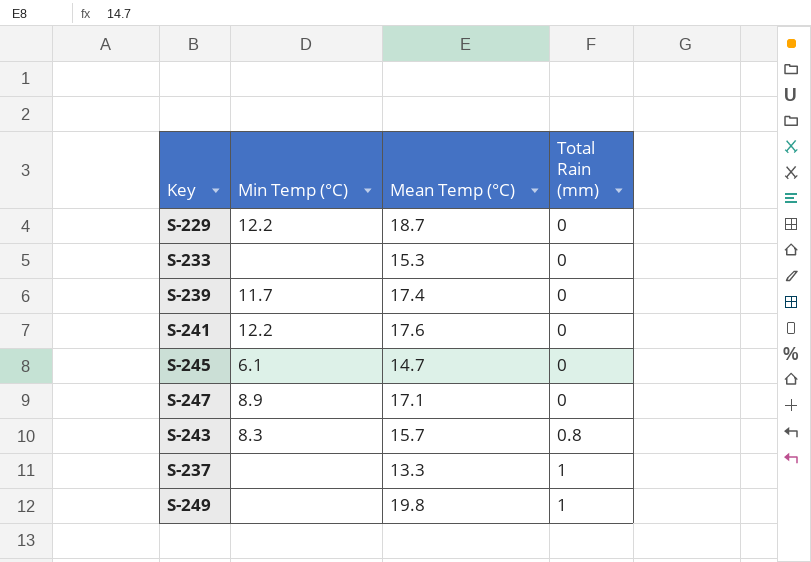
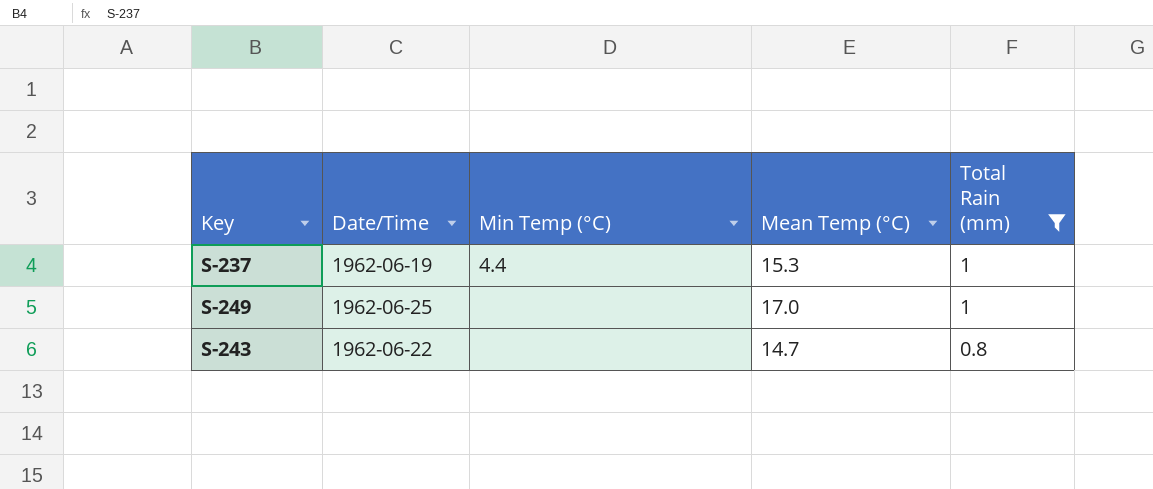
filter: none -> Total Rain (mm) != 0
row order: Total Rain (mm) ascending -> Total Rain (mm) descending
column Date/Time | position: none -> 2
S-237 | Min Temp (°C): none -> 4.4
S-237 | Mean Temp (°C): 13.3 -> 15.3
S-249 | Mean Temp (°C): 19.8 -> 17.0
S-243 | Min Temp (°C): 8.3 -> none
S-243 | Mean Temp (°C): 15.7 -> 14.7

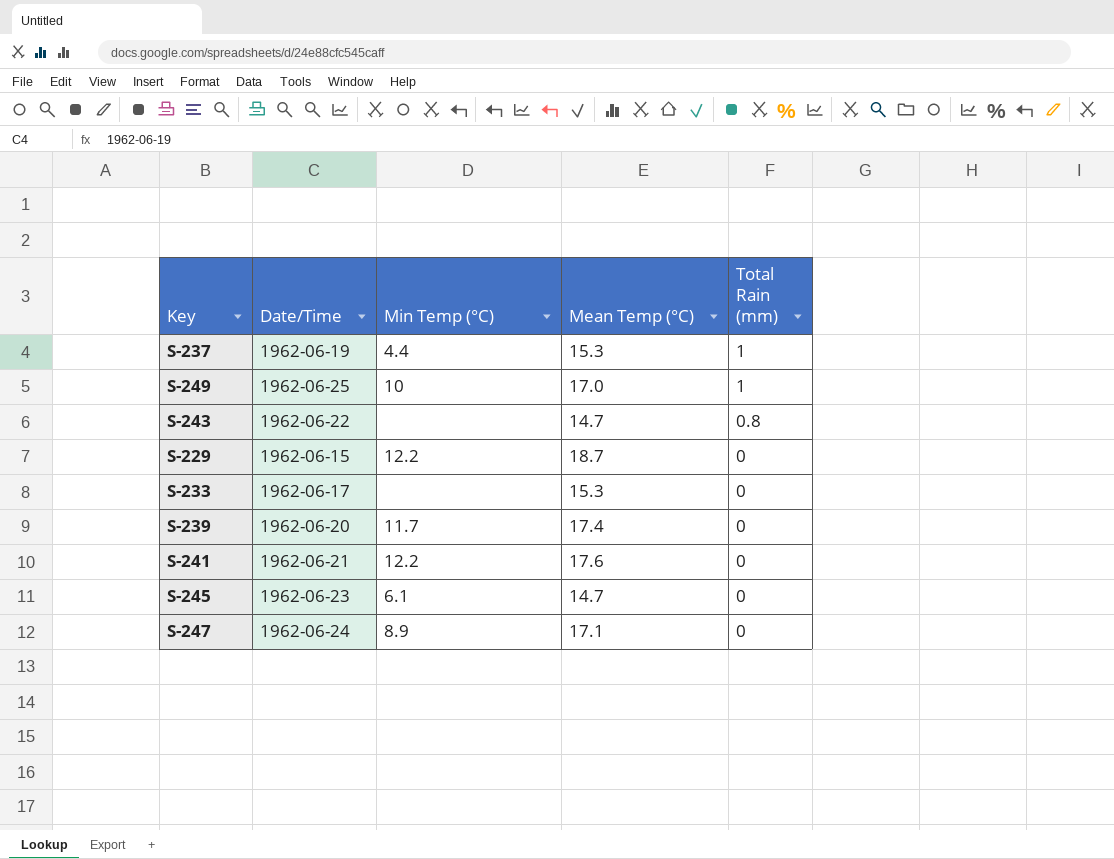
filter: Total Rain (mm) != 0 -> none
S-249 | Min Temp (°C): none -> 10

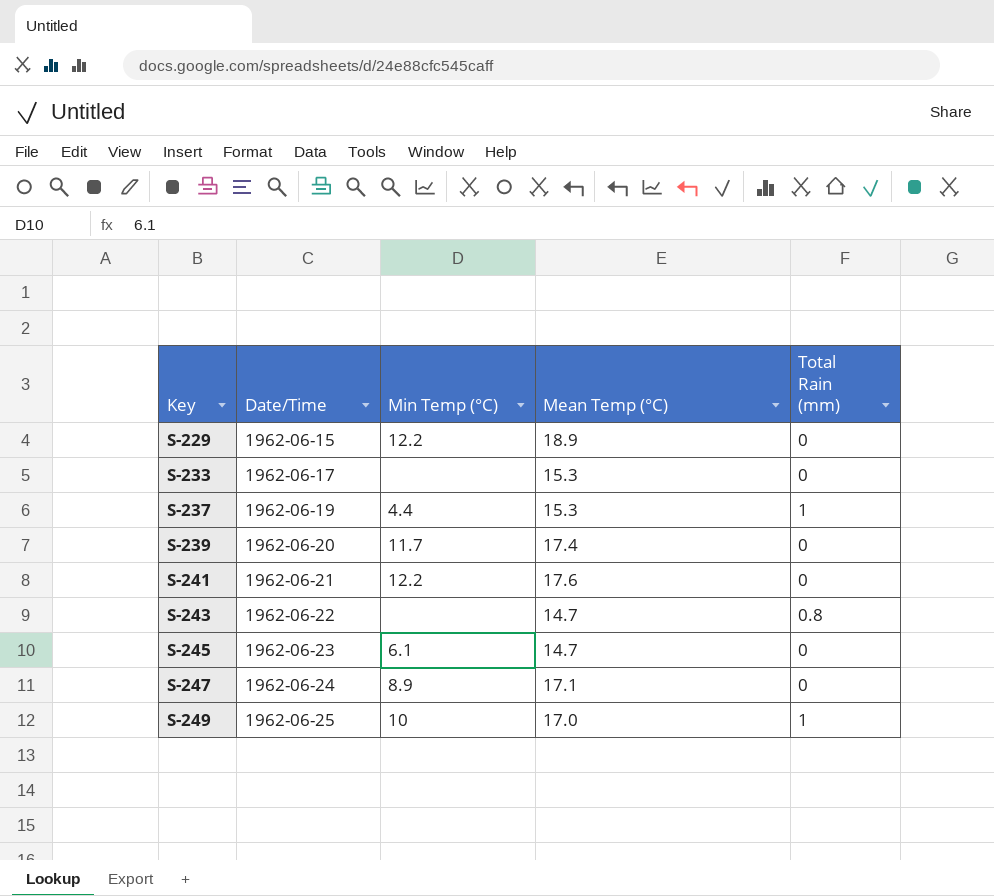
row order: Total Rain (mm) descending -> Key ascending
S-229 | Mean Temp (°C): 18.7 -> 18.9

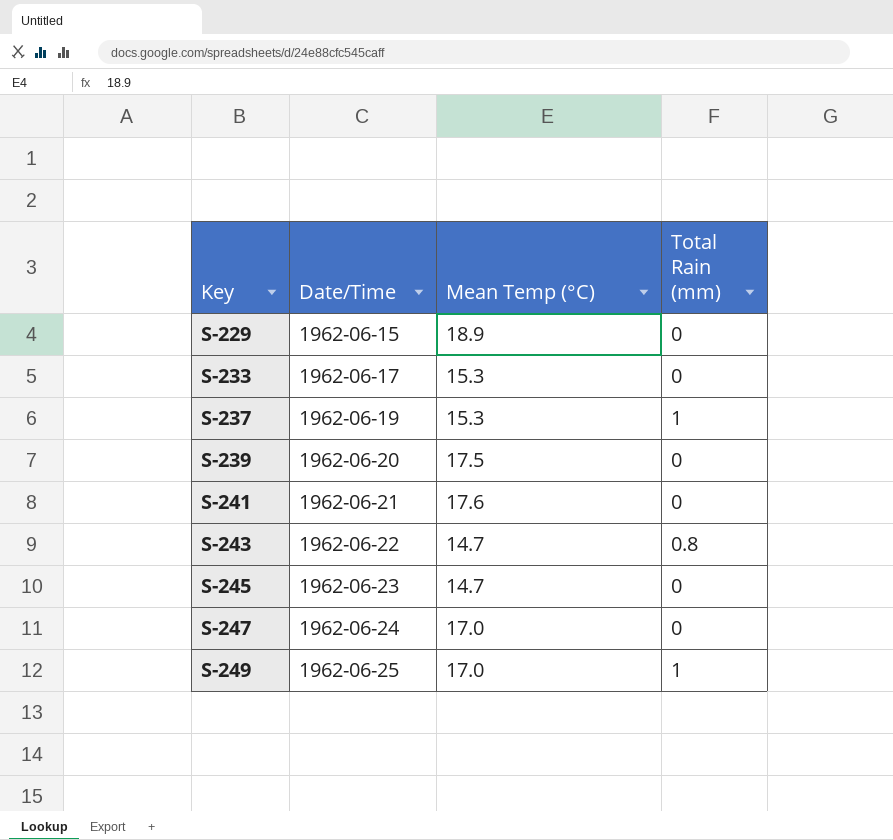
column Min Temp (°C) | position: 3 -> none
S-239 | Mean Temp (°C): 17.4 -> 17.5
S-247 | Mean Temp (°C): 17.1 -> 17.0

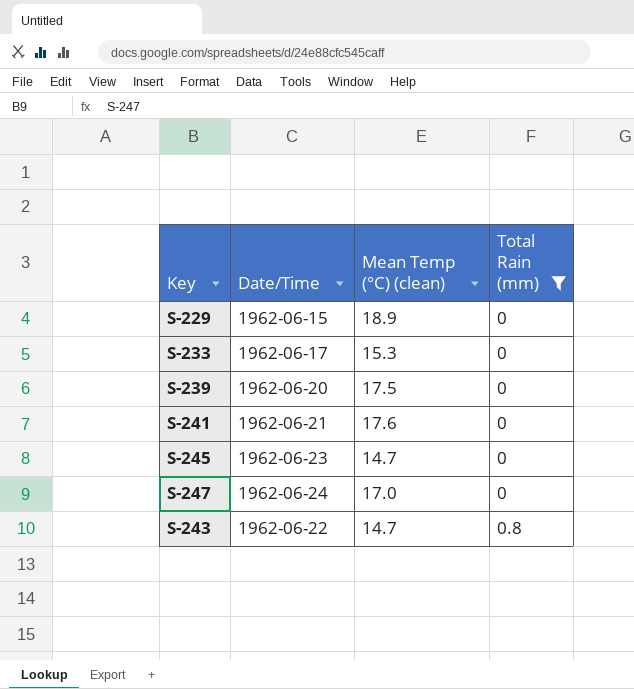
filter: none -> Total Rain (mm) != 1
row order: Key ascending -> Total Rain (mm) ascending
column name: Mean Temp (°C) -> Mean Temp (°C) (clean)

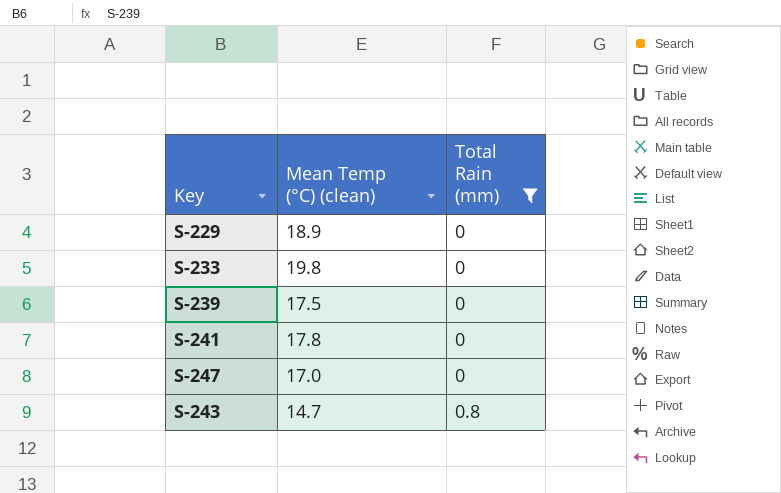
column Date/Time | position: 2 -> none
row S-245: 1962-06-23 | 14.7 | 0 -> none
S-233 | Mean Temp (°C) (clean): 15.3 -> 19.8
S-241 | Mean Temp (°C) (clean): 17.6 -> 17.8

